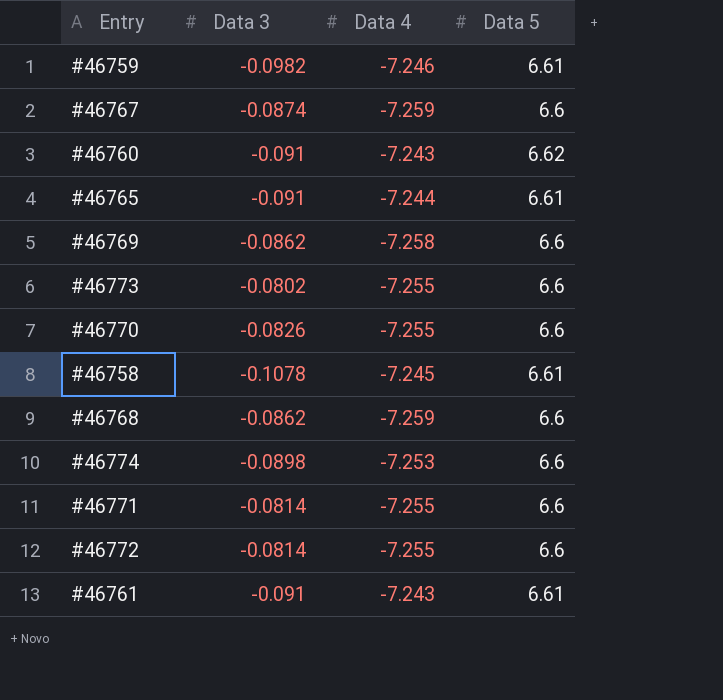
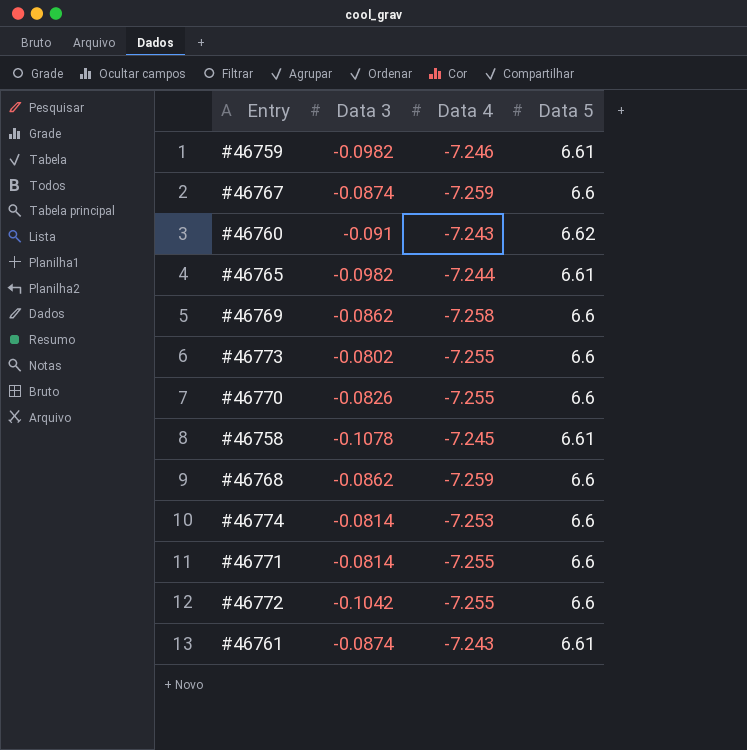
#46765 | Data 3: -0.091 -> -0.0982
#46774 | Data 3: -0.0898 -> -0.0814
#46772 | Data 3: -0.0814 -> -0.1042
#46761 | Data 3: -0.091 -> -0.0874

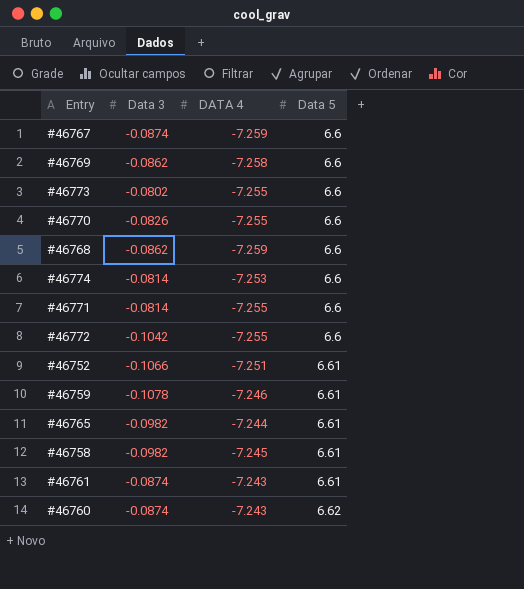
row order: none -> Data 5 ascending
column name: Data 4 -> DATA 4
row #46752: none -> -0.1066 | -7.251 | 6.61
#46759 | Data 3: -0.0982 -> -0.1078
#46758 | Data 3: -0.1078 -> -0.0982
#46760 | Data 3: -0.091 -> -0.0874

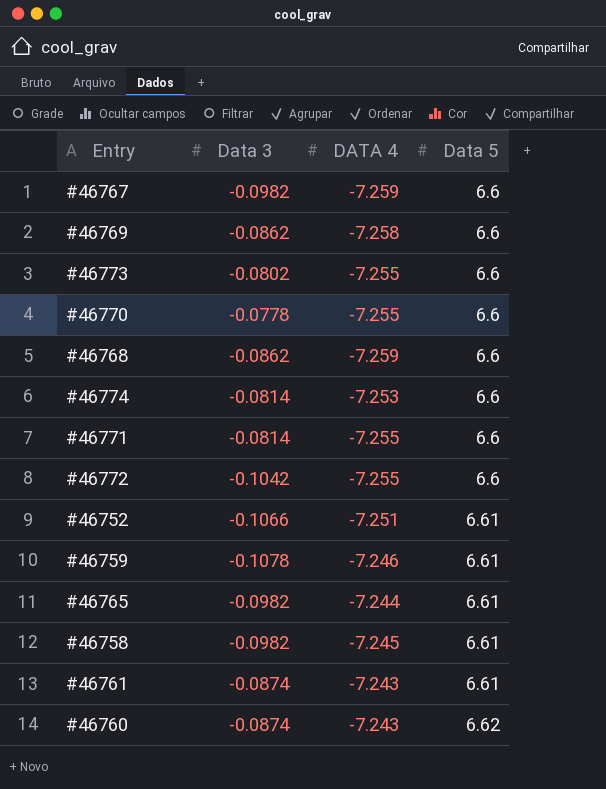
#46767 | Data 3: -0.0874 -> -0.0982
#46770 | Data 3: -0.0826 -> -0.0778

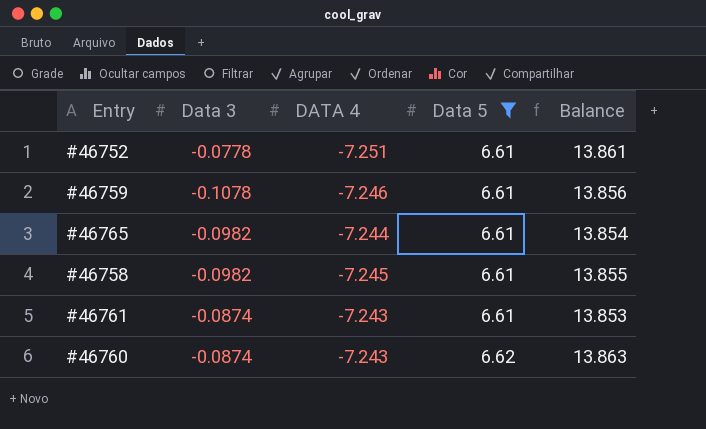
filter: none -> Data 5 != 6.6
column Balance | formula: none -> [Data 5] - [DATA 4]
#46752 | Data 3: -0.1066 -> -0.0778

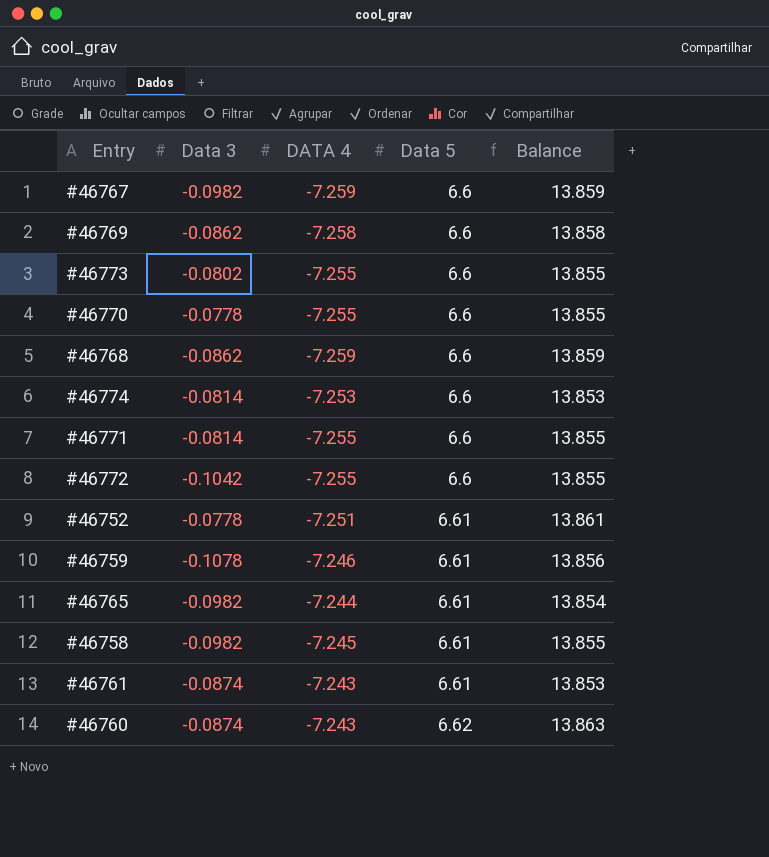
filter: Data 5 != 6.6 -> none

